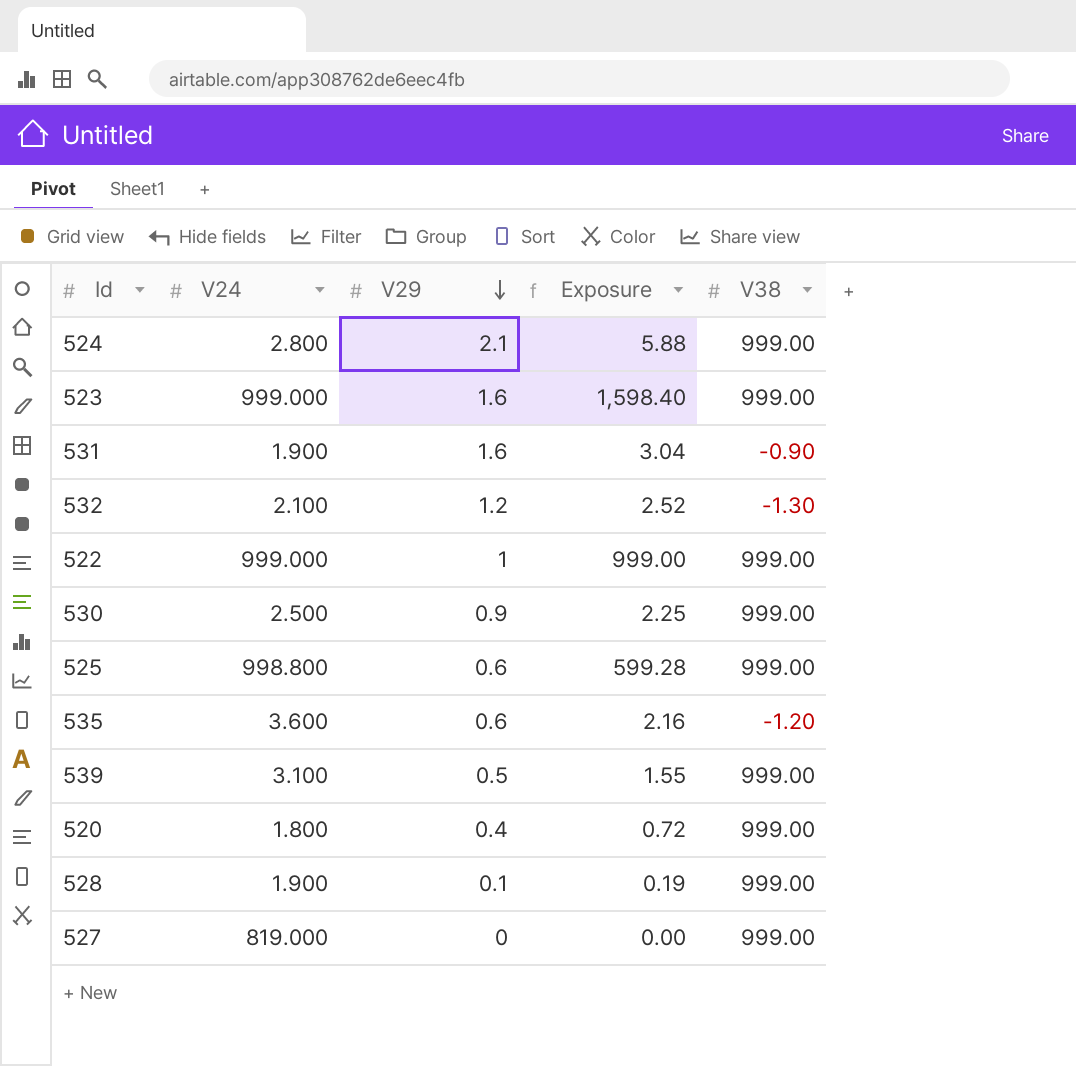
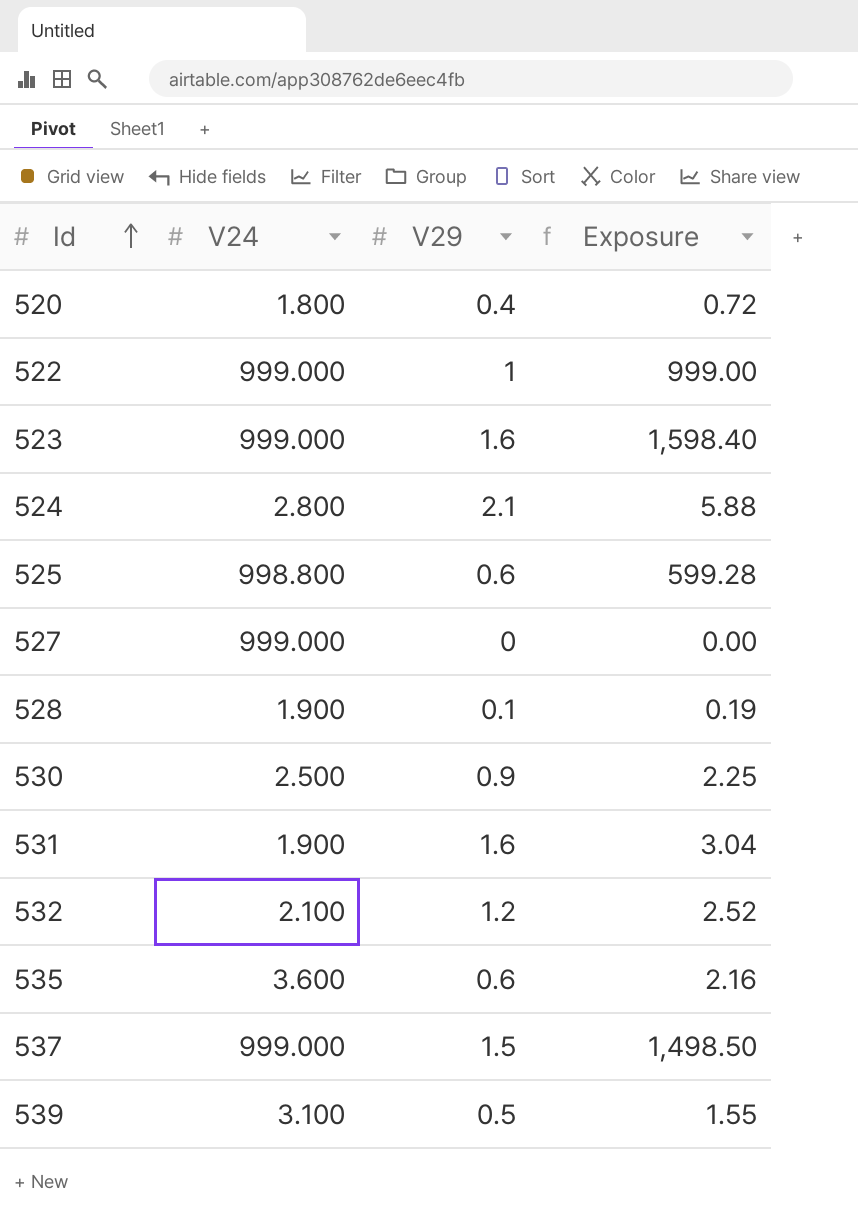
row order: V29 descending -> Id ascending
column V38 | position: 5 -> none
527 | V24: 819.000 -> 999.000
row 537: none -> 999.000 | 1.5 | 1,498.50

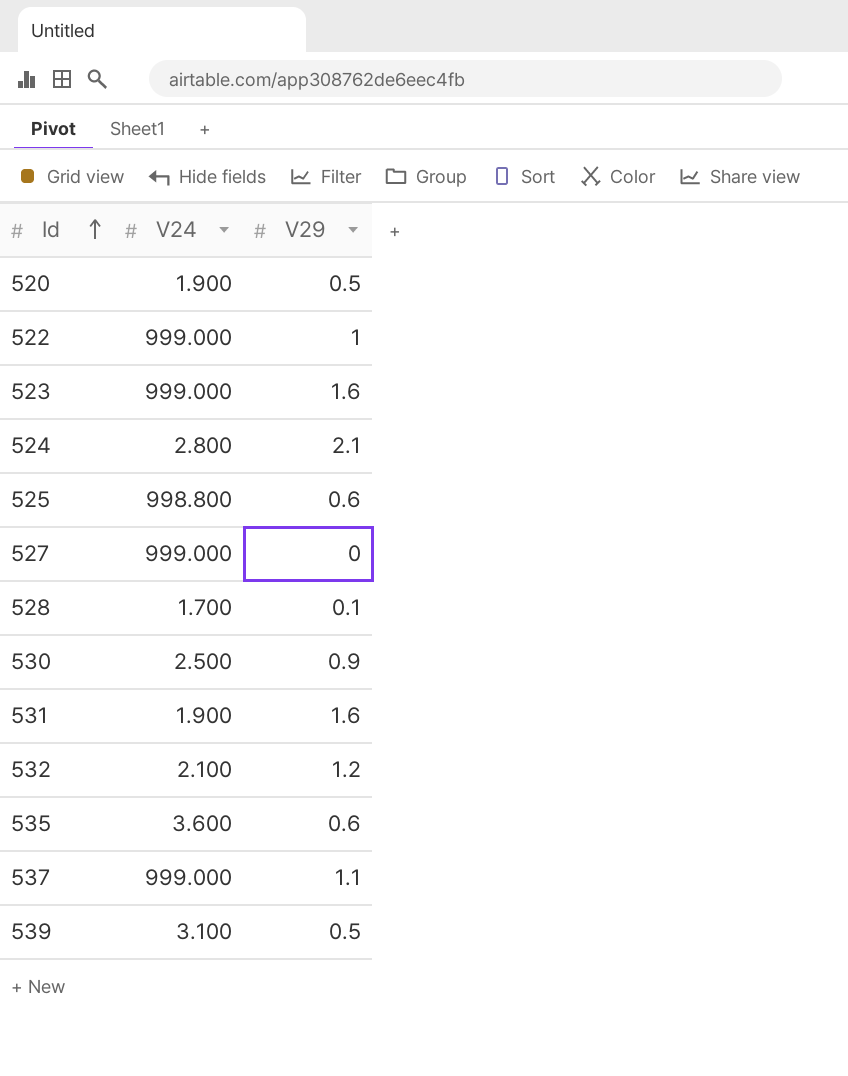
column Exposure | formula: [V24] * [V29] -> none
520 | V24: 1.800 -> 1.900
520 | V29: 0.4 -> 0.5
528 | V24: 1.900 -> 1.700
537 | V29: 1.5 -> 1.1

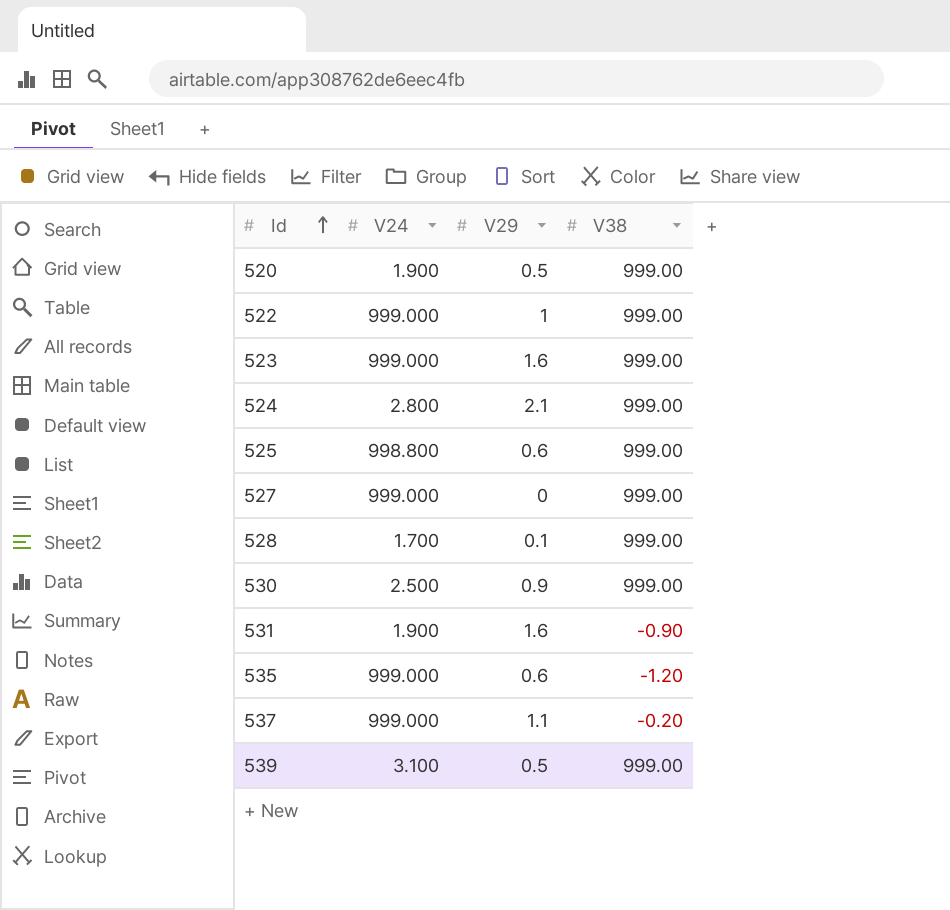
column V38 | position: none -> 4
row 532: 2.100 | 1.2 -> none
535 | V24: 3.600 -> 999.000

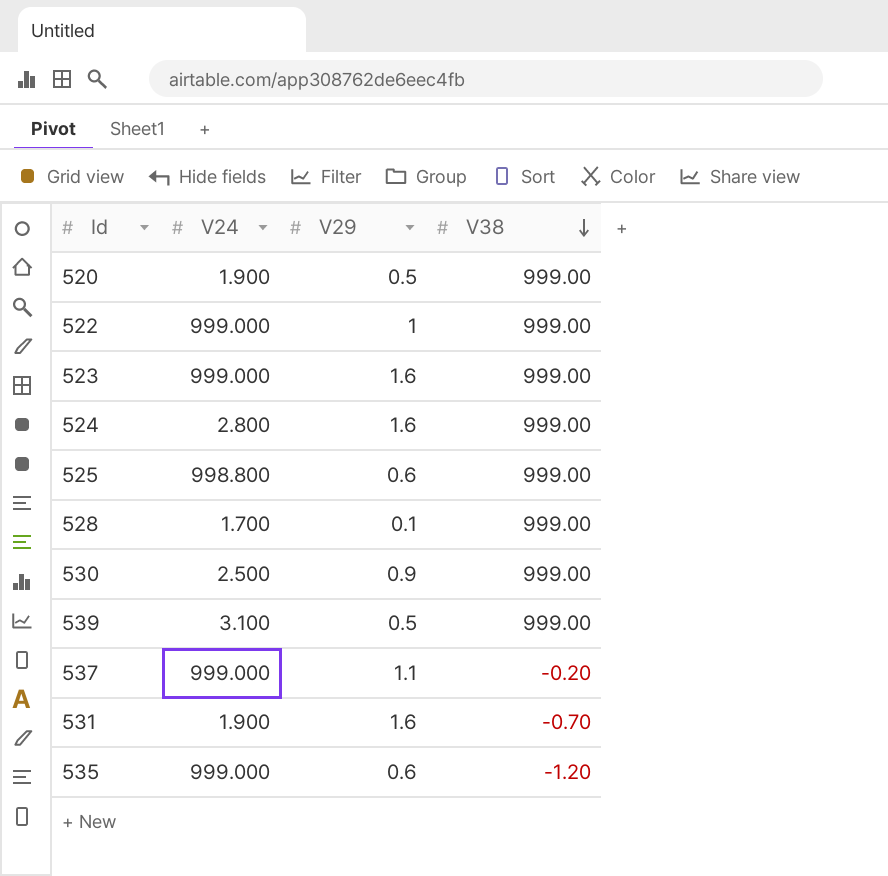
row order: Id ascending -> V38 descending
row 527: 999.000 | 0 | 999.00 -> none
524 | V29: 2.1 -> 1.6
531 | V38: -0.90 -> -0.70

